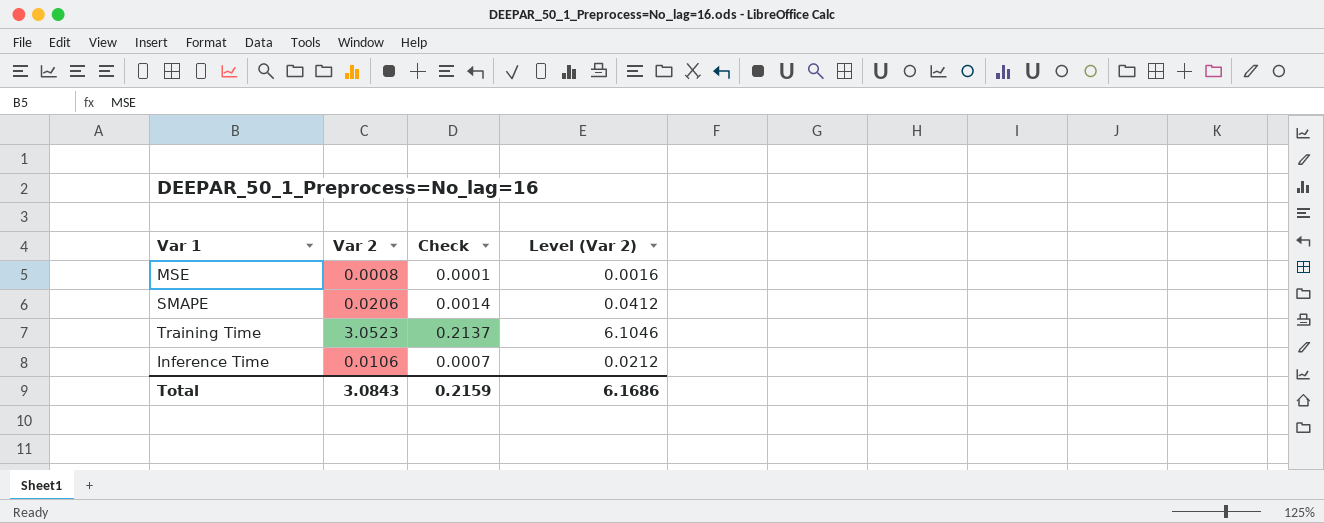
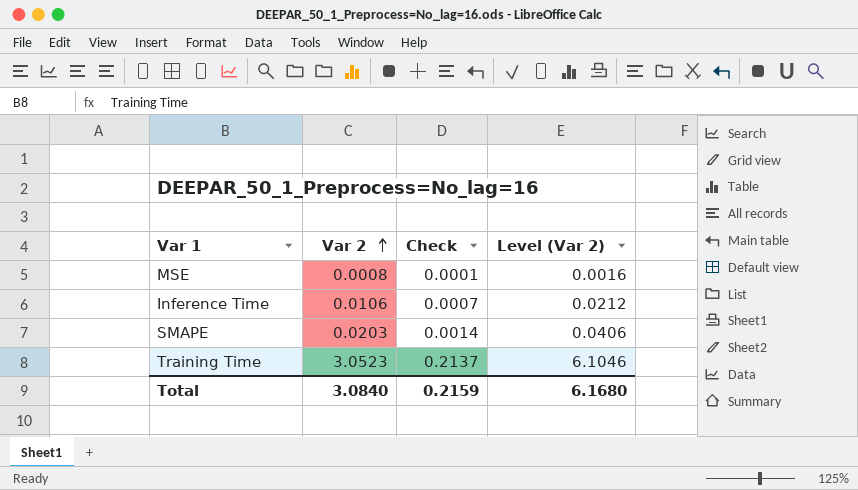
row order: none -> Var 2 ascending
SMAPE | Var 2: 0.0206 -> 0.0203
SMAPE | Level (Var 2): 0.0412 -> 0.0406
Total | Var 2: 3.0843 -> 3.0840
Total | Level (Var 2): 6.1686 -> 6.1680

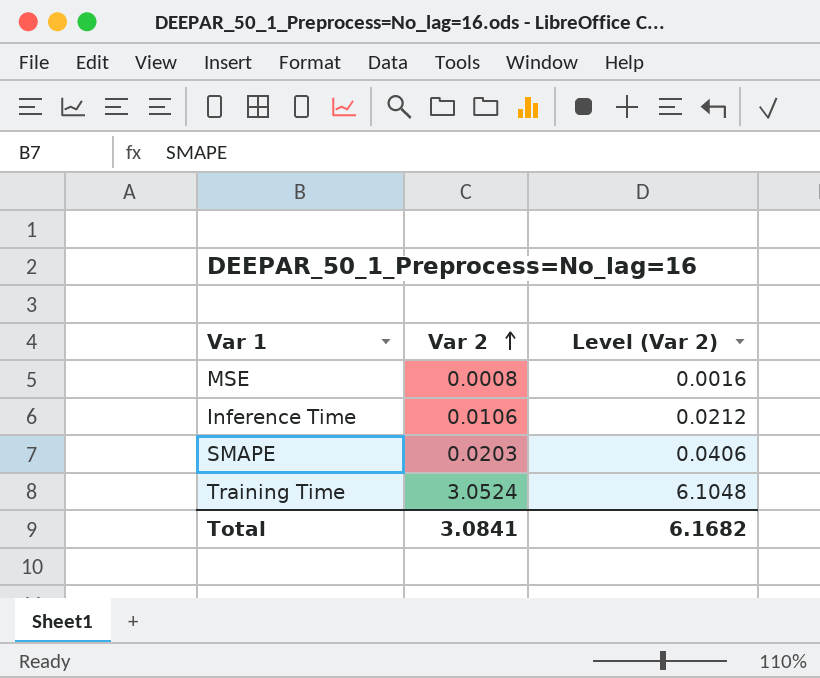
column Check | formula: [Var 2] * 0.07 -> none
Training Time | Var 2: 3.0523 -> 3.0524
Training Time | Level (Var 2): 6.1046 -> 6.1048
Total | Var 2: 3.0840 -> 3.0841
Total | Level (Var 2): 6.1680 -> 6.1682

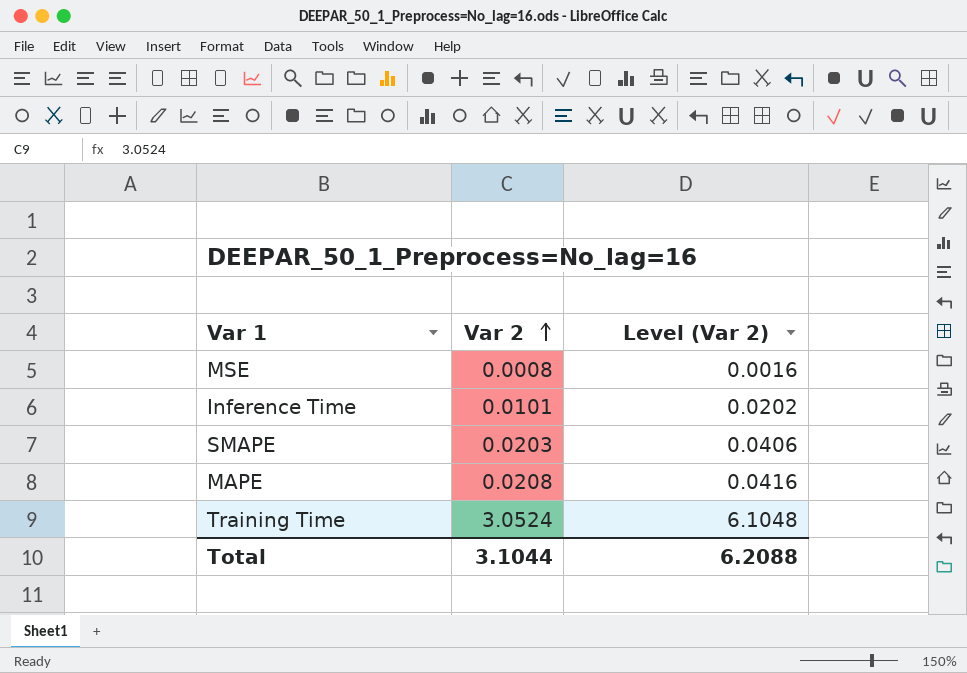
Inference Time | Var 2: 0.0106 -> 0.0101
Inference Time | Level (Var 2): 0.0212 -> 0.0202
row MAPE: none -> 0.0208 | 0.0416
Total | Var 2: 3.0841 -> 3.1044
Total | Level (Var 2): 6.1682 -> 6.2088

